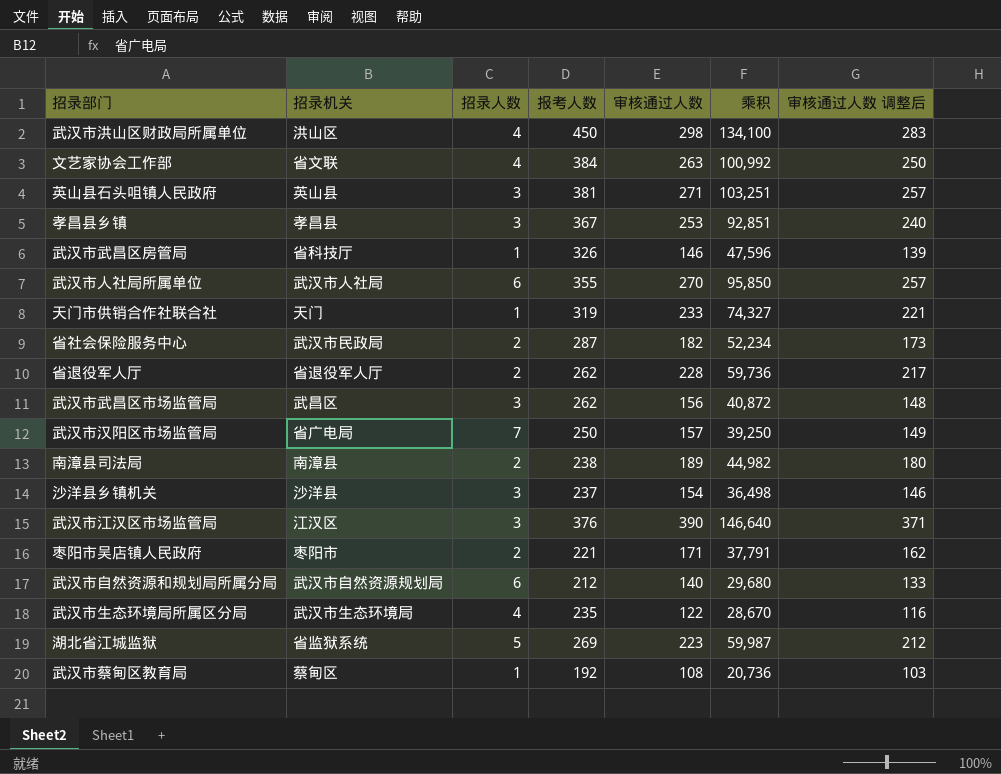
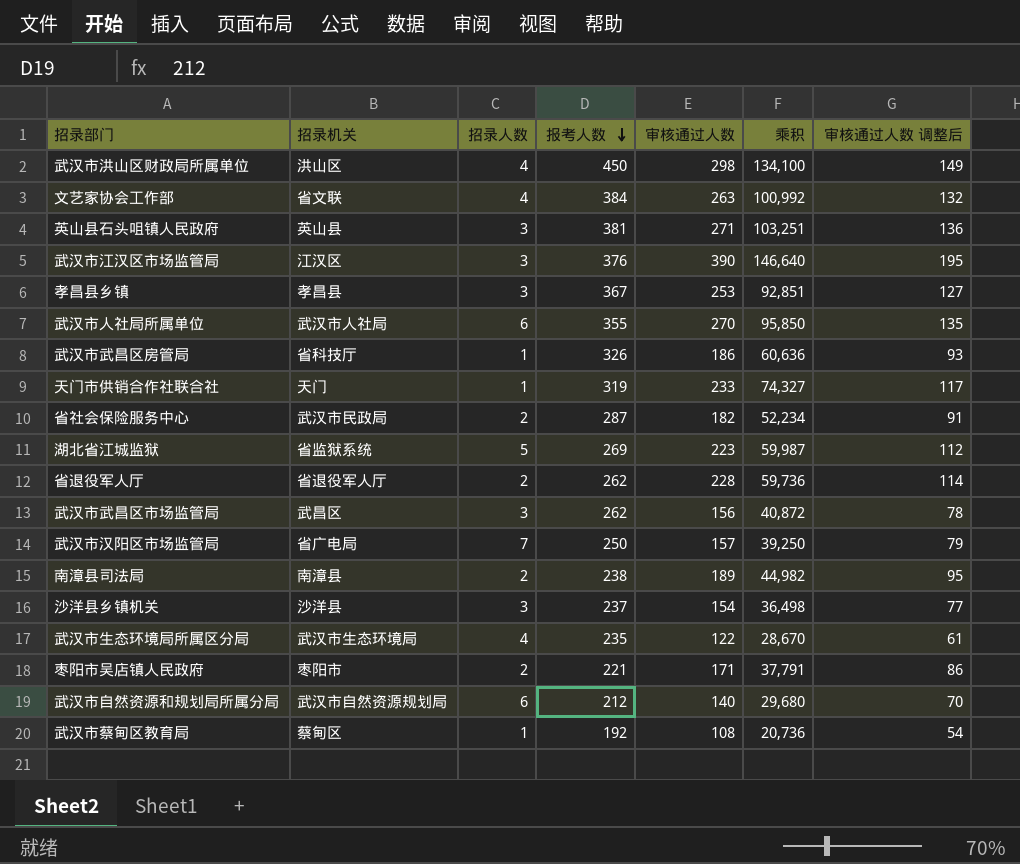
row order: none -> 报考人数 descending
column 审核通过人数 调整后 | formula: [审核通过人数] * 0.95 -> [审核通过人数] * 0.5
武汉市武昌区房管局 | 审核通过人数: 146 -> 186
武汉市武昌区房管局 | 乘积: 47,596 -> 60,636

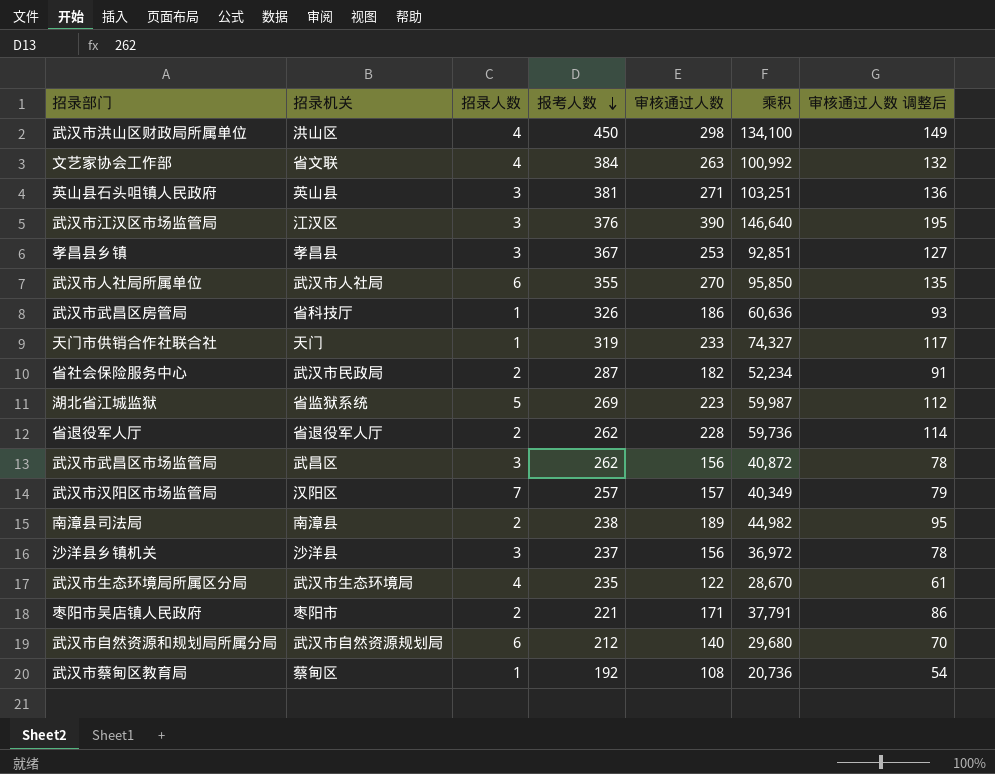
武汉市汉阳区市场监管局 | 招录机关: 省广电局 -> 汉阳区
武汉市汉阳区市场监管局 | 报考人数: 250 -> 257
武汉市汉阳区市场监管局 | 乘积: 39,250 -> 40,349
沙洋县乡镇机关 | 审核通过人数: 154 -> 156
沙洋县乡镇机关 | 乘积: 36,498 -> 36,972
沙洋县乡镇机关 | 审核通过人数 调整后: 77 -> 78

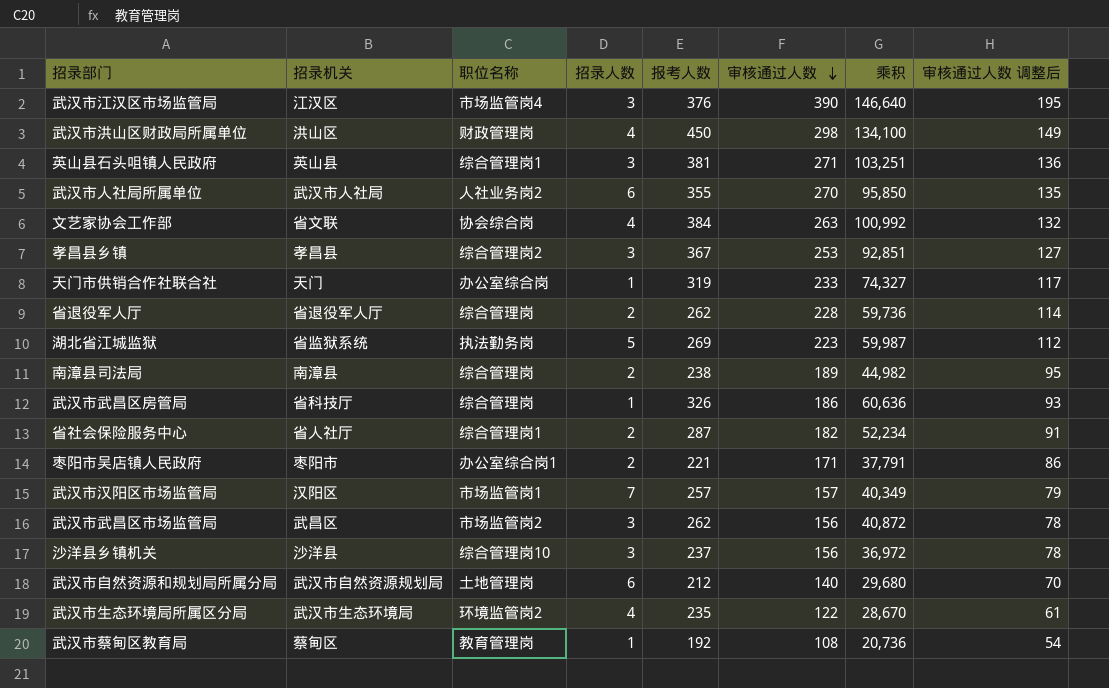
row order: 报考人数 descending -> 审核通过人数 descending
column 职位名称 | position: none -> 3
省社会保险服务中心 | 招录机关: 武汉市民政局 -> 省人社厅

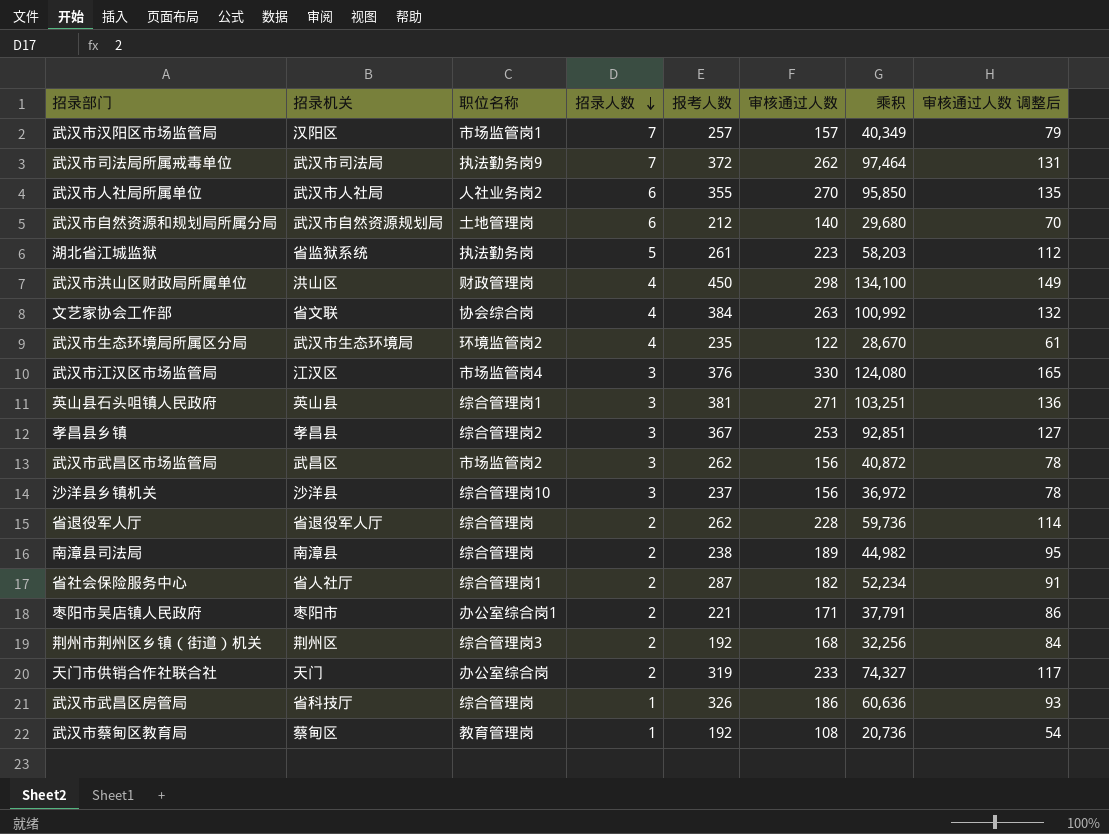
row order: 审核通过人数 descending -> 招录人数 descending
row 武汉市司法局所属戒毒单位: none -> 武汉市司法局 | 执法勤务岗9 | 7 | 372 | 262 | 97,464 | 131
湖北省江城监狱 | 报考人数: 269 -> 261
湖北省江城监狱 | 乘积: 59,987 -> 58,203
武汉市江汉区市场监管局 | 审核通过人数: 390 -> 330
武汉市江汉区市场监管局 | 乘积: 146,640 -> 124,080
武汉市江汉区市场监管局 | 审核通过人数 调整后: 195 -> 165
row 荆州市荆州区乡镇（街道）机关: none -> 荆州区 | 综合管理岗3 | 2 | 192 | 168 | 32,256 | 84
天门市供销合作社联合社 | 招录人数: 1 -> 2

